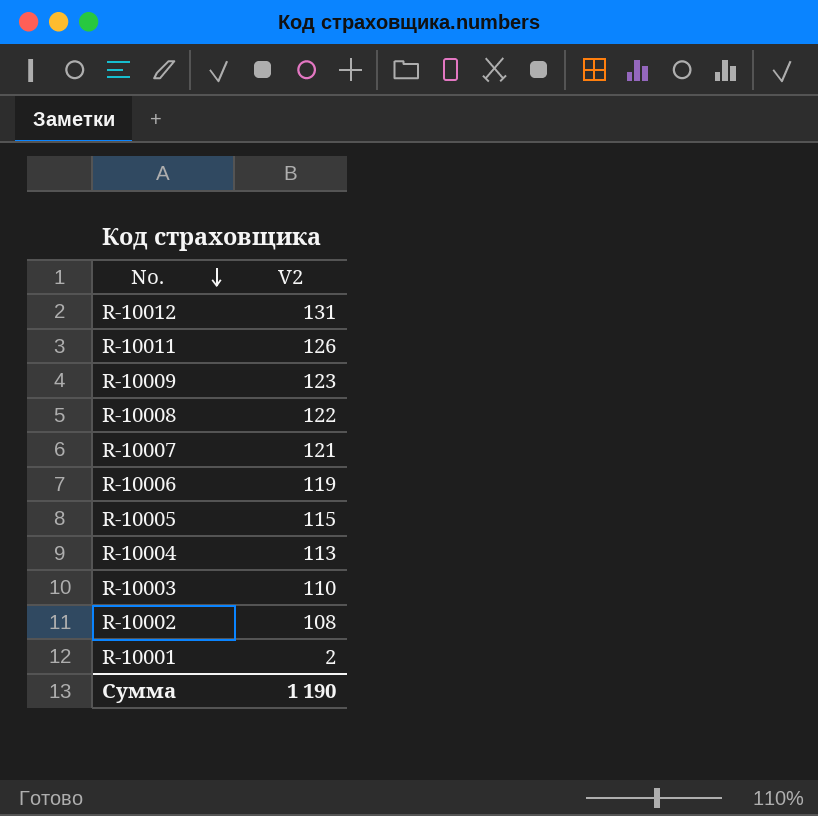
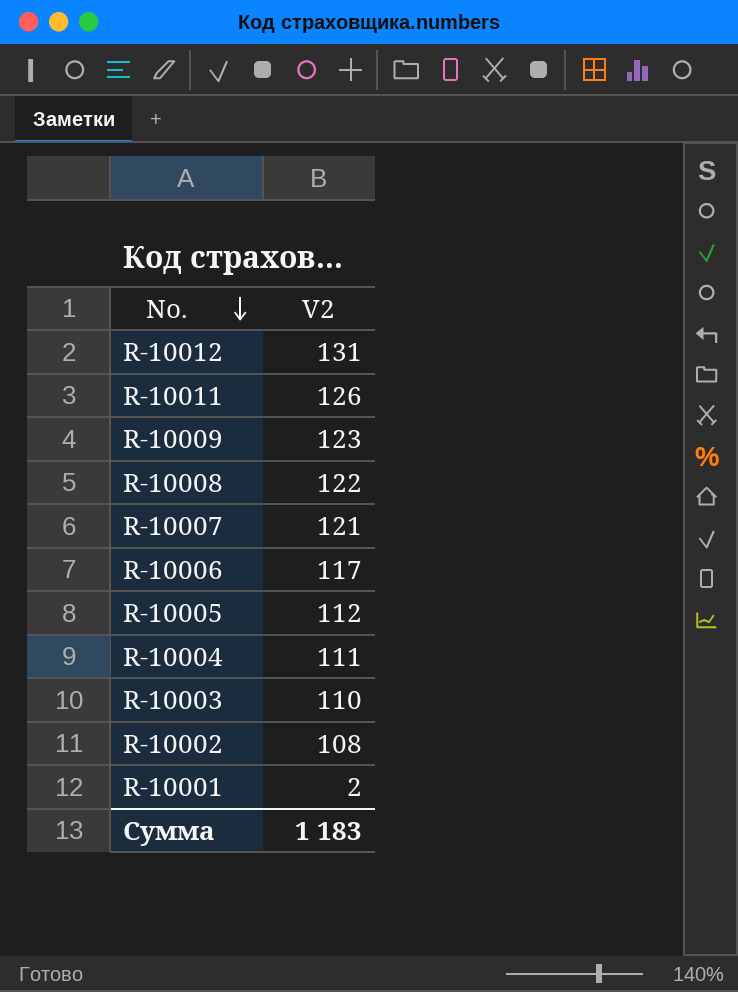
R-10006 | V2: 119 -> 117
R-10005 | V2: 115 -> 112
R-10004 | V2: 113 -> 111
Сумма | V2: 1 190 -> 1 183

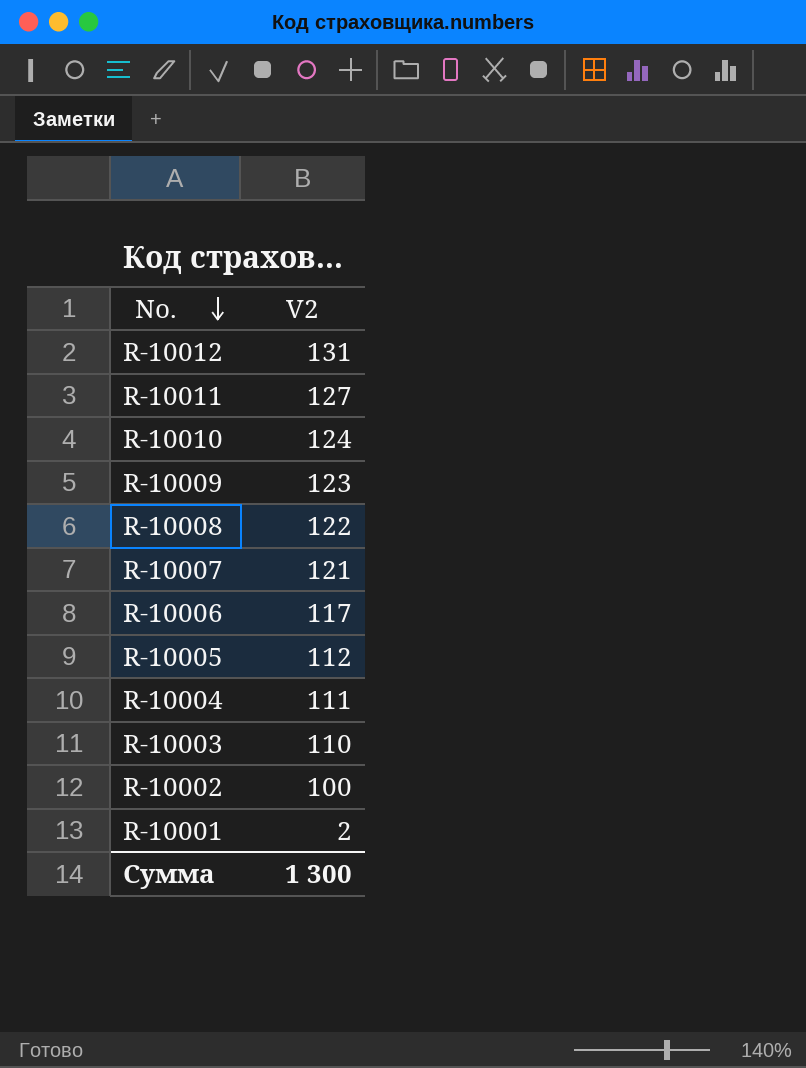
R-10011 | V2: 126 -> 127
row R-10010: none -> 124
R-10002 | V2: 108 -> 100
Сумма | V2: 1 183 -> 1 300

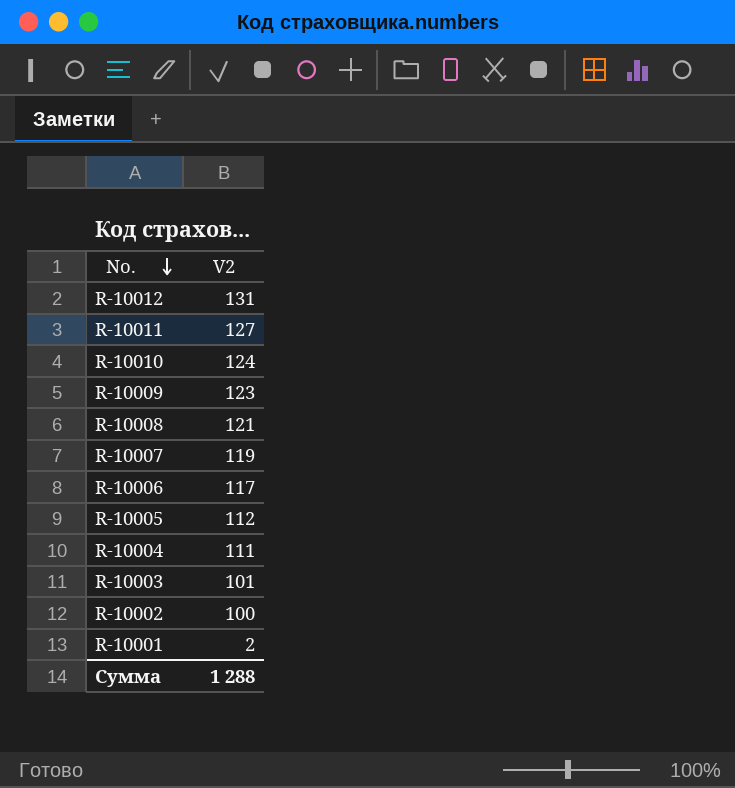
R-10008 | V2: 122 -> 121
R-10007 | V2: 121 -> 119
R-10003 | V2: 110 -> 101
Сумма | V2: 1 300 -> 1 288

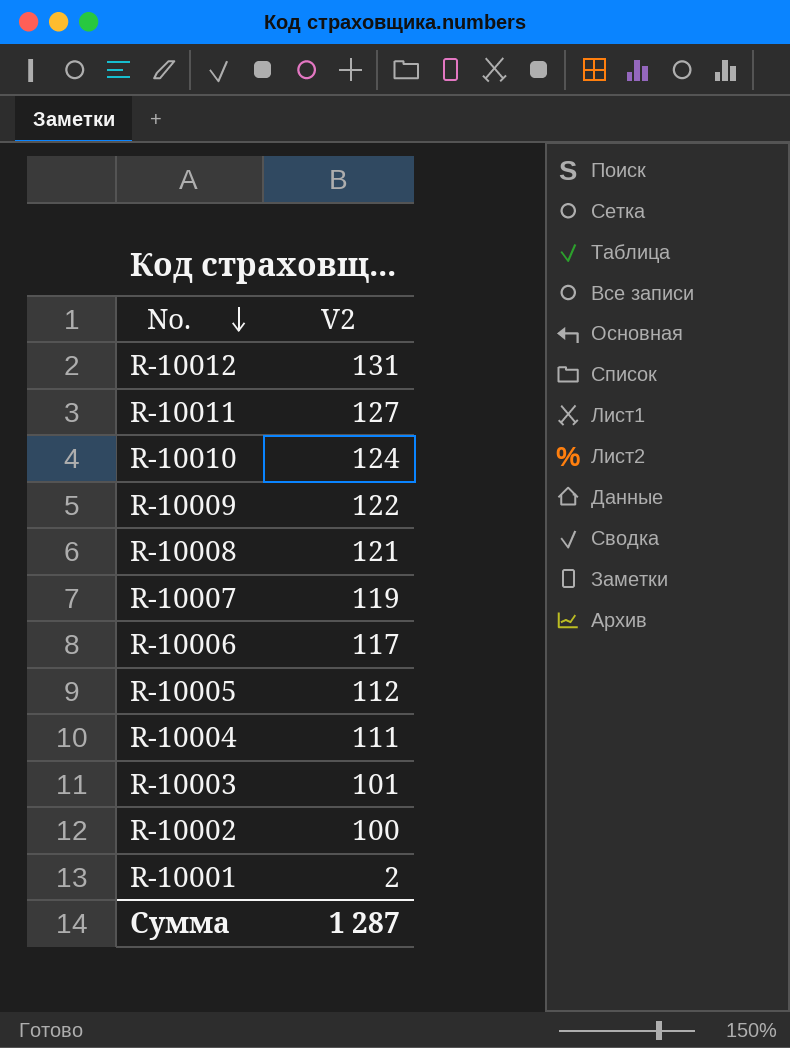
R-10009 | V2: 123 -> 122
Сумма | V2: 1 288 -> 1 287

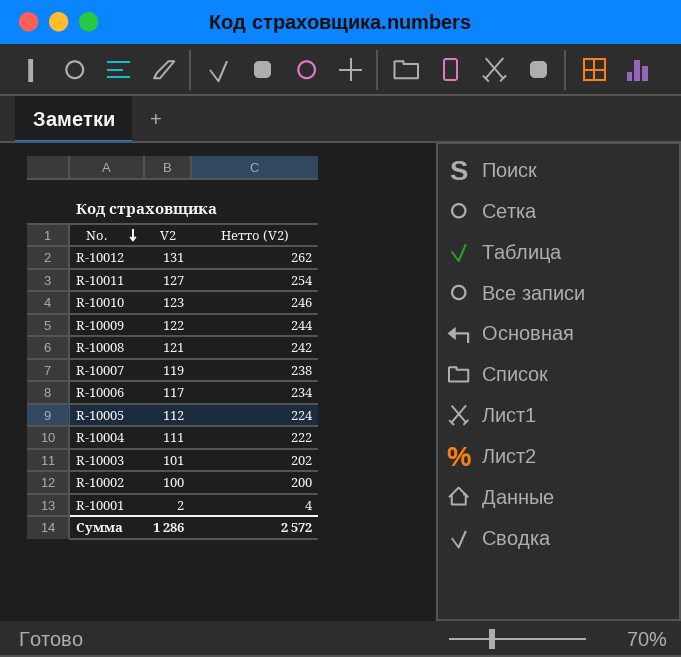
column Нетто (V2) | formula: none -> [V2] * 2
R-10010 | V2: 124 -> 123
Сумма | V2: 1 287 -> 1 286

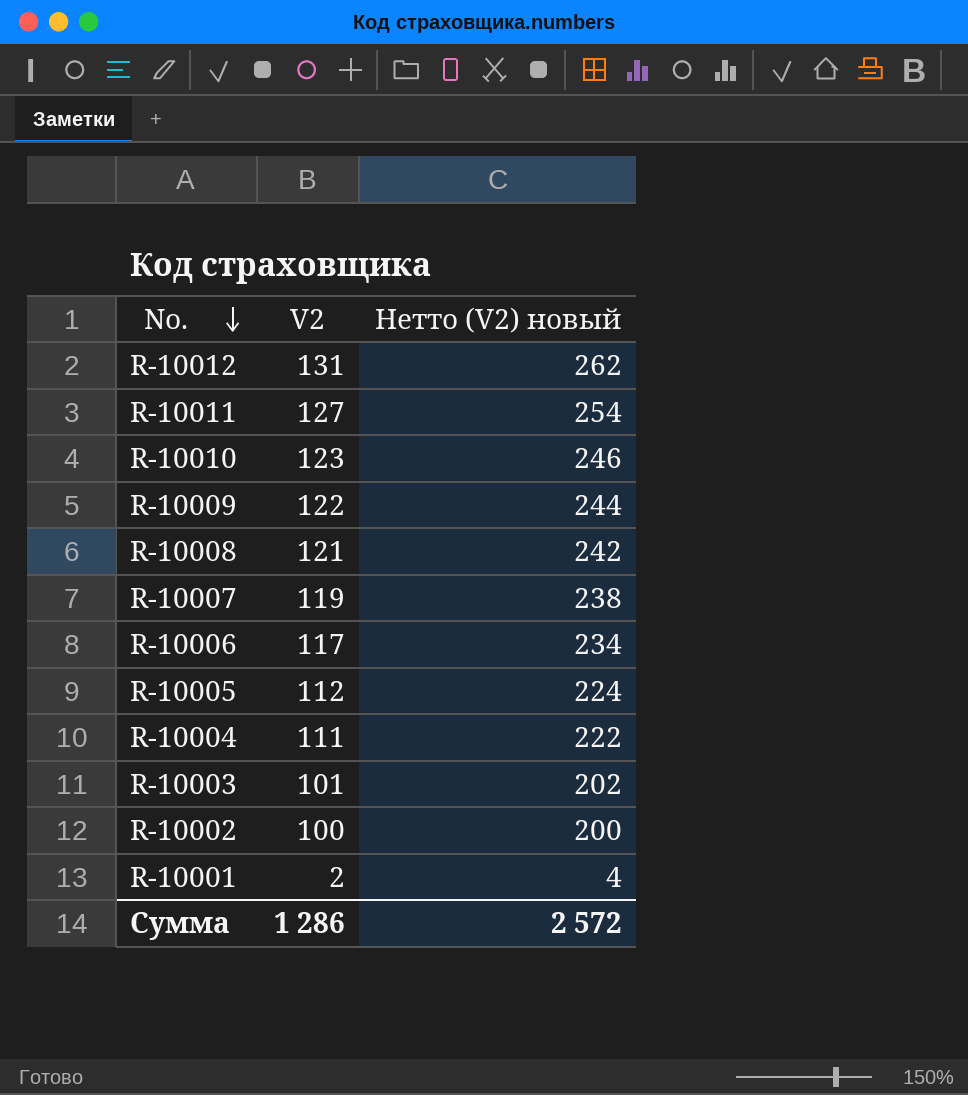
column name: Нетто (V2) -> Нетто (V2) новый

